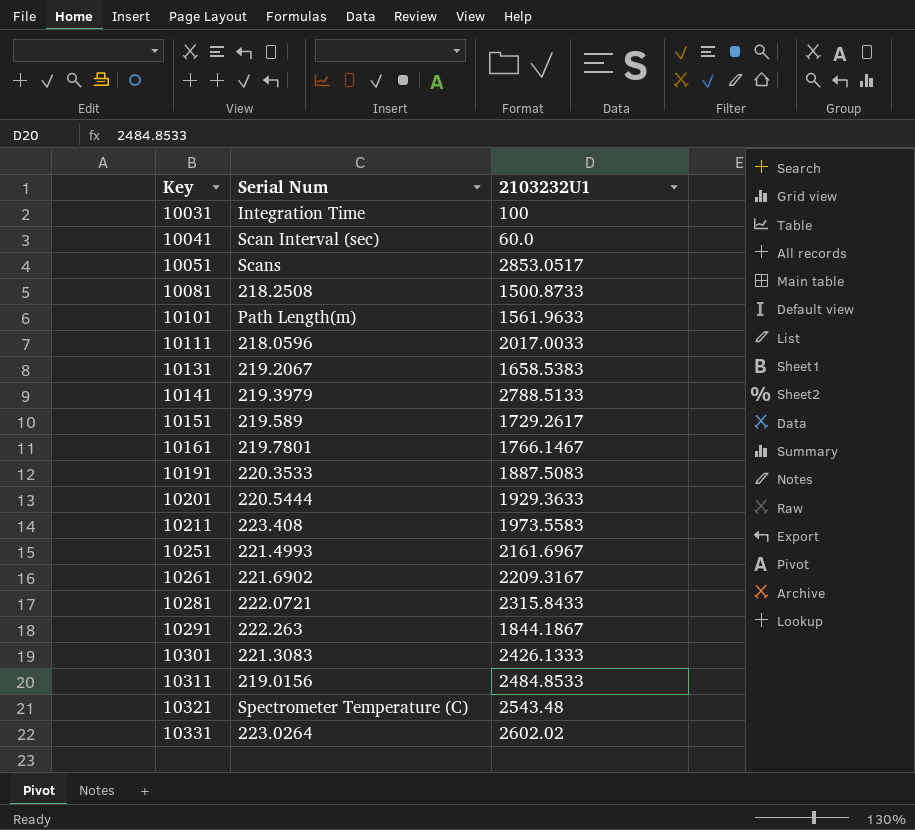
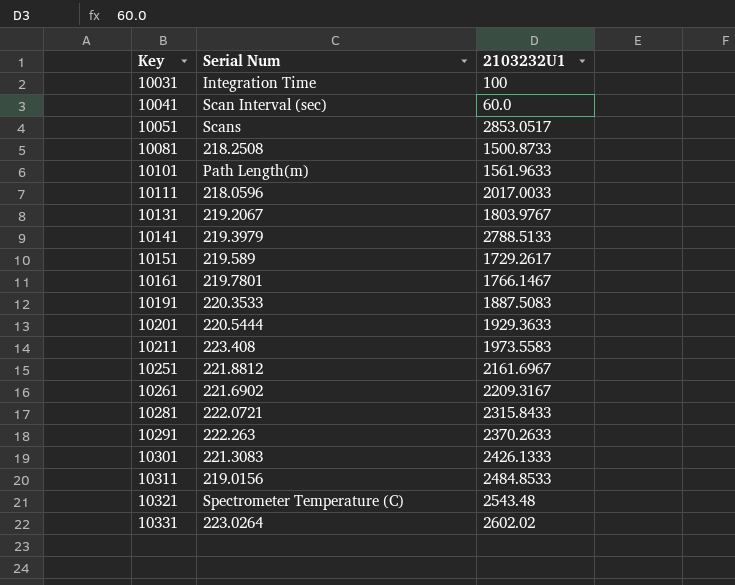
10131 | 2103232U1: 1658.5383 -> 1803.9767
10251 | Serial Num: 221.4993 -> 221.8812
10291 | 2103232U1: 1844.1867 -> 2370.2633

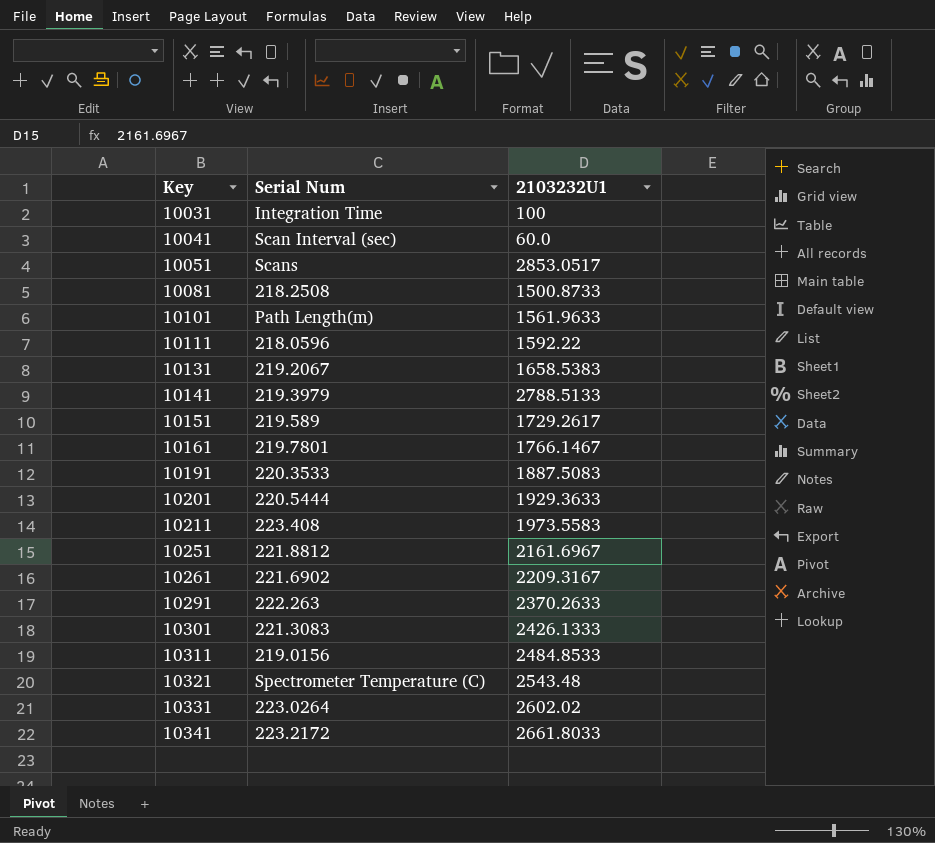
row 10281: 222.0721 | 2315.8433 -> none
10111 | 2103232U1: 2017.0033 -> 1592.22
10131 | 2103232U1: 1803.9767 -> 1658.5383
row 10341: none -> 223.2172 | 2661.8033

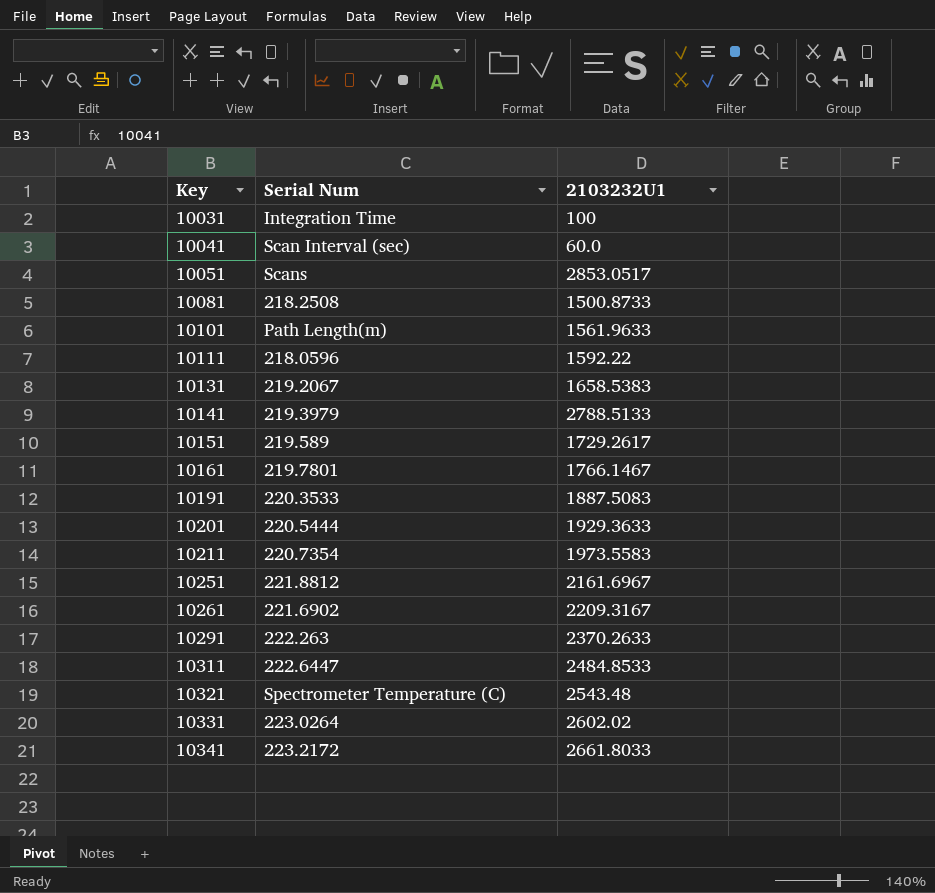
row 10301: 221.3083 | 2426.1333 -> none
10211 | Serial Num: 223.408 -> 220.7354
10311 | Serial Num: 219.0156 -> 222.6447

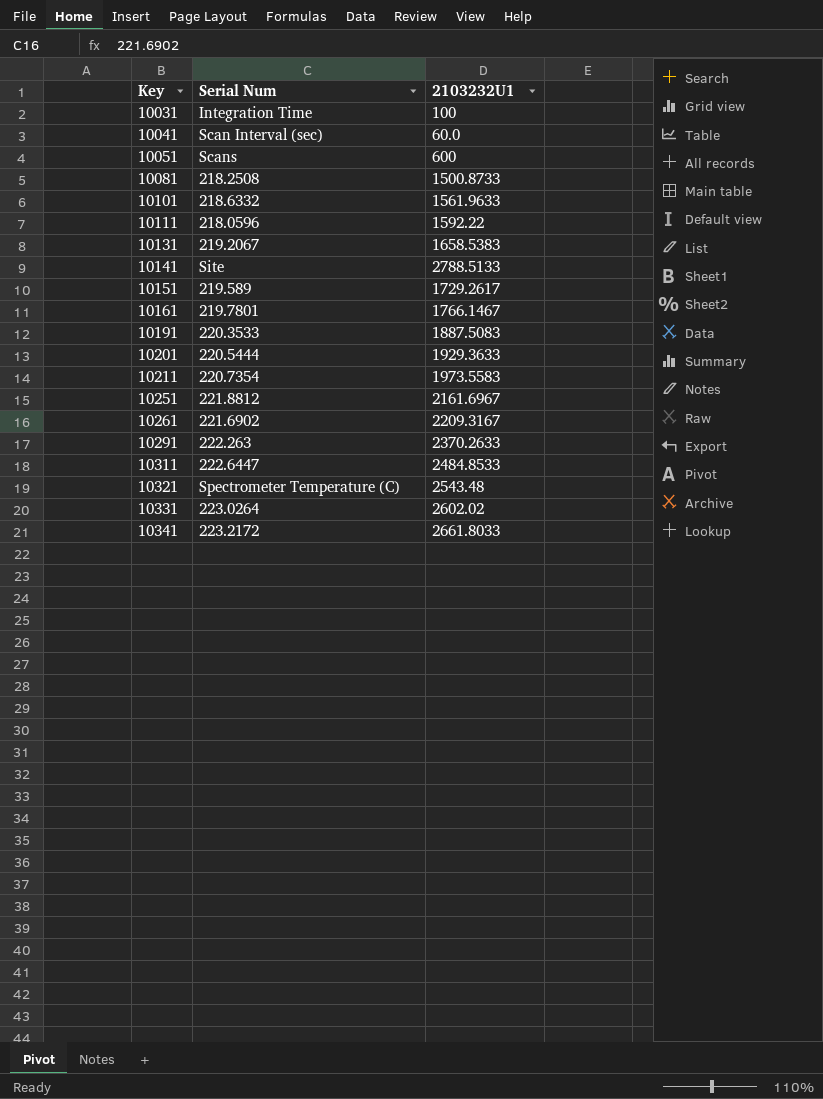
10051 | 2103232U1: 2853.0517 -> 600
10101 | Serial Num: Path Length(m) -> 218.6332
10141 | Serial Num: 219.3979 -> Site

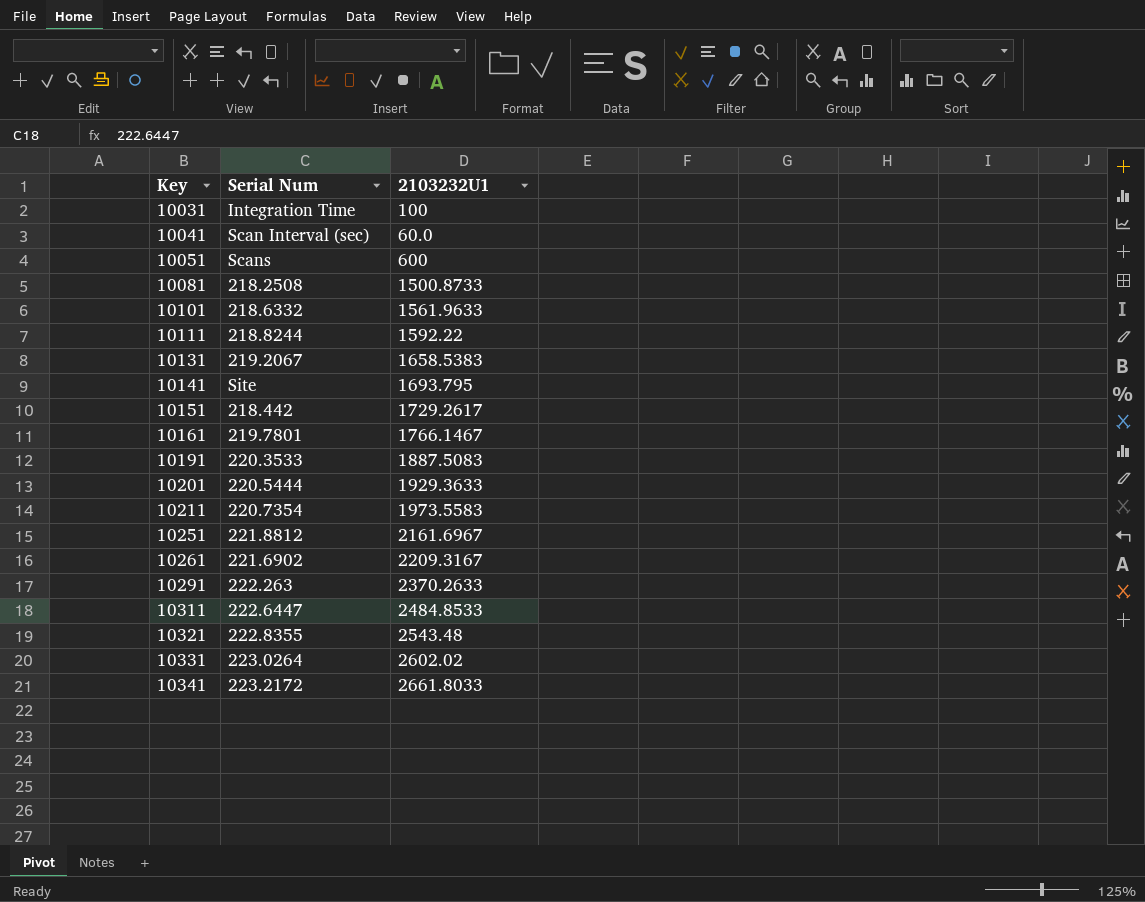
10111 | Serial Num: 218.0596 -> 218.8244
10141 | 2103232U1: 2788.5133 -> 1693.795
10151 | Serial Num: 219.589 -> 218.442
10321 | Serial Num: Spectrometer Temperature (C) -> 222.8355

